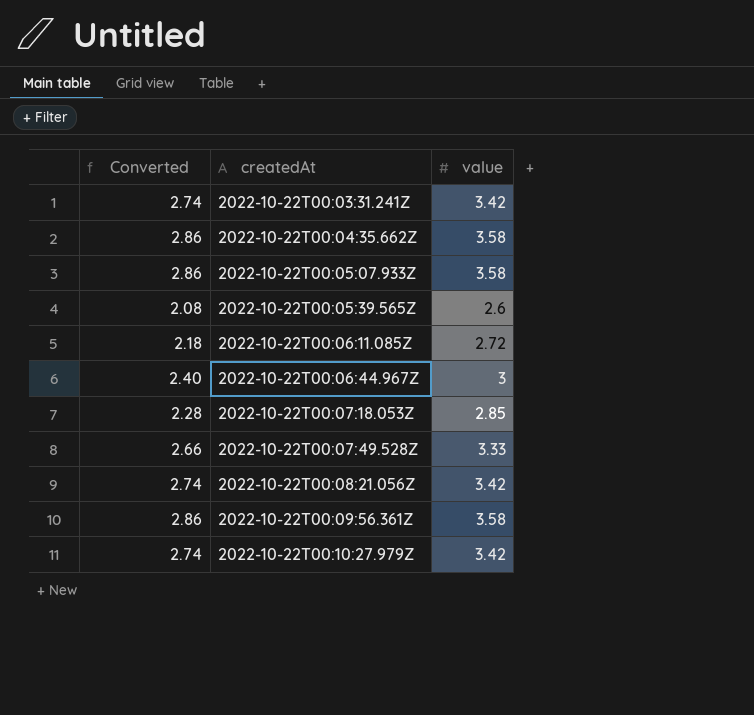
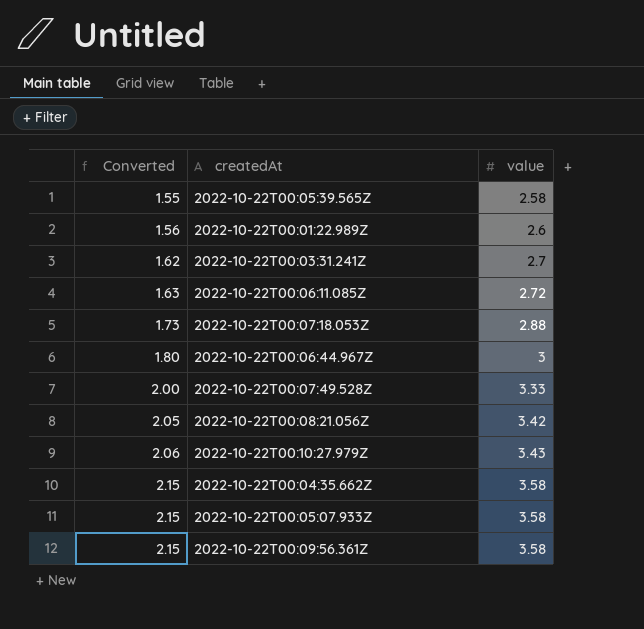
row order: createdAt ascending -> Converted ascending
column Converted | formula: [value] * 0.8 -> [value] * 0.6
2022-10-22T00:05:39.565Z | value: 2.6 -> 2.58
row 2022-10-22T00:01:22.989Z: none -> 1.56 | 2.6
2022-10-22T00:03:31.241Z | value: 3.42 -> 2.7
2022-10-22T00:07:18.053Z | value: 2.85 -> 2.88
2022-10-22T00:10:27.979Z | value: 3.42 -> 3.43

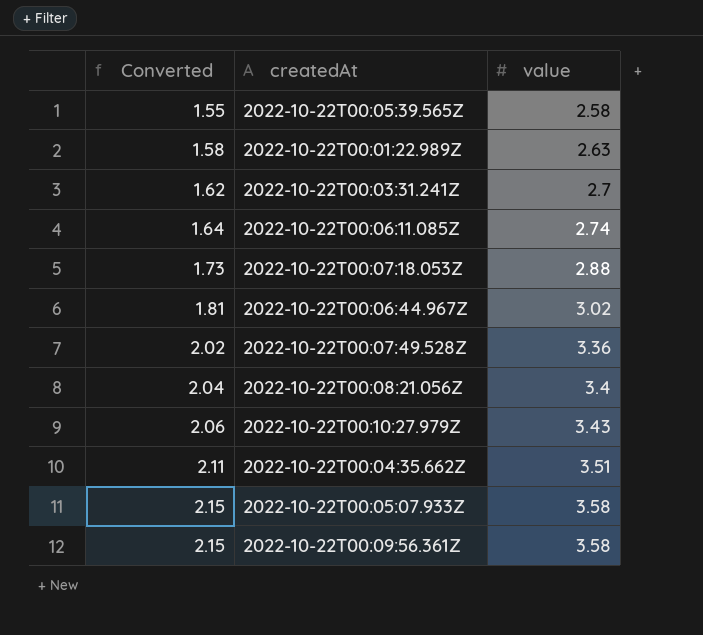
2022-10-22T00:01:22.989Z | Converted: 1.56 -> 1.58
2022-10-22T00:01:22.989Z | value: 2.6 -> 2.63
2022-10-22T00:06:11.085Z | Converted: 1.63 -> 1.64
2022-10-22T00:06:11.085Z | value: 2.72 -> 2.74
2022-10-22T00:06:44.967Z | Converted: 1.80 -> 1.81
2022-10-22T00:06:44.967Z | value: 3 -> 3.02
2022-10-22T00:07:49.528Z | Converted: 2.00 -> 2.02
2022-10-22T00:07:49.528Z | value: 3.33 -> 3.36
2022-10-22T00:08:21.056Z | Converted: 2.05 -> 2.04
2022-10-22T00:08:21.056Z | value: 3.42 -> 3.4
2022-10-22T00:04:35.662Z | Converted: 2.15 -> 2.11
2022-10-22T00:04:35.662Z | value: 3.58 -> 3.51

